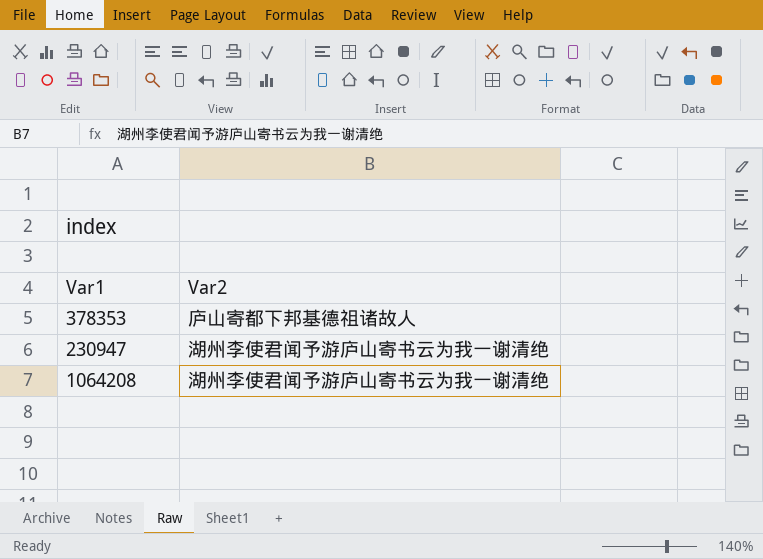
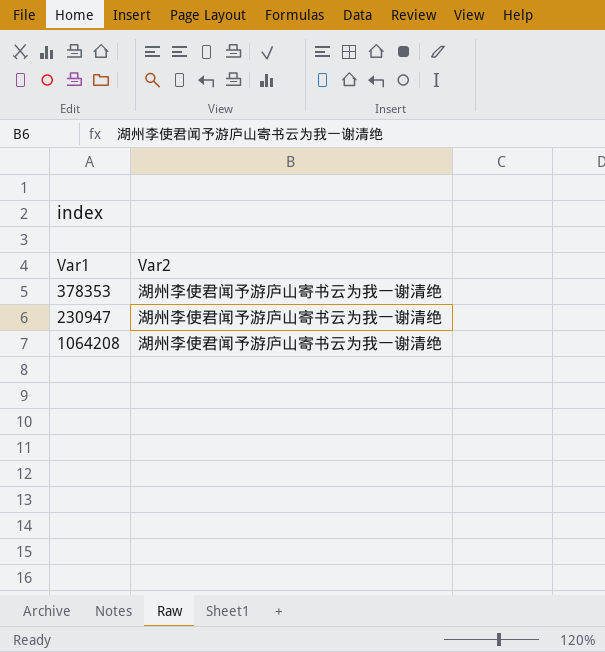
378353 | Var2: 庐山寄都下邦基德祖诸故人 -> 湖州李使君闻予游庐山寄书云为我一谢清绝

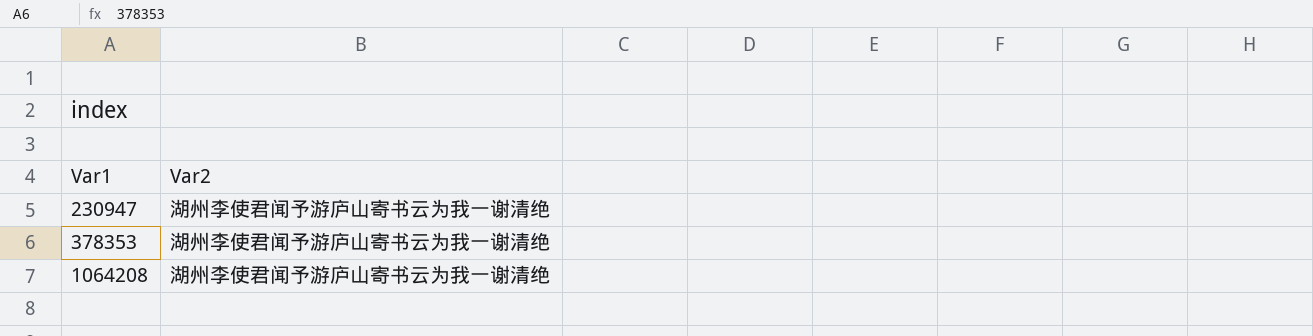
row order: none -> Var1 ascending

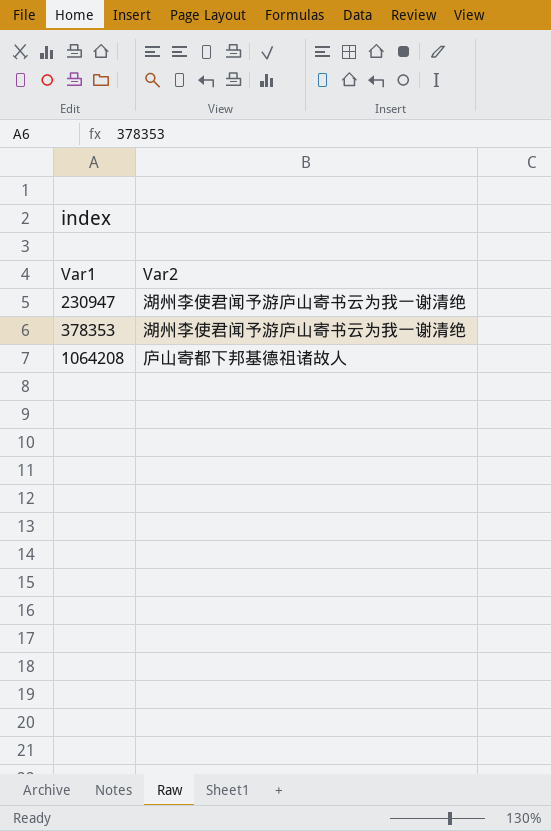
1064208 | Var2: 湖州李使君闻予游庐山寄书云为我一谢清绝 -> 庐山寄都下邦基德祖诸故人

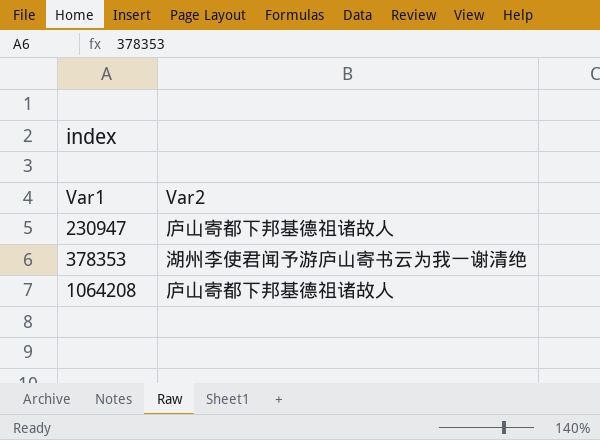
230947 | Var2: 湖州李使君闻予游庐山寄书云为我一谢清绝 -> 庐山寄都下邦基德祖诸故人

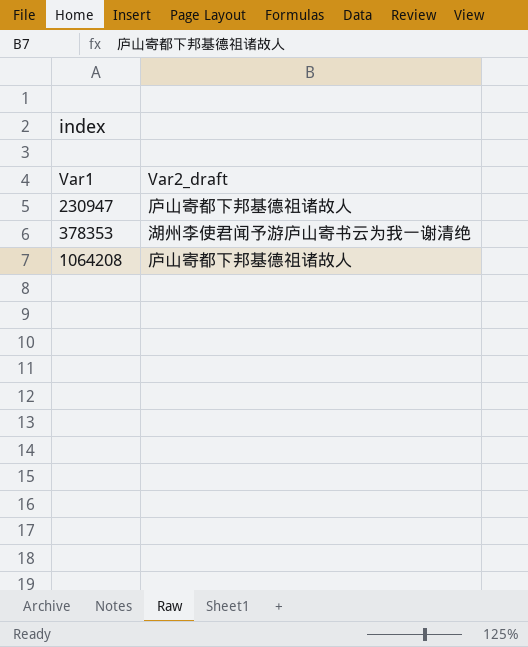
column name: Var2 -> Var2_draft

